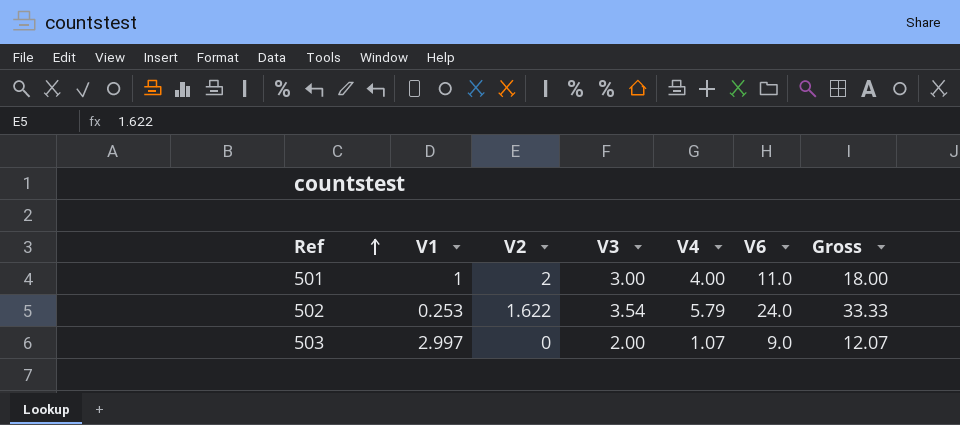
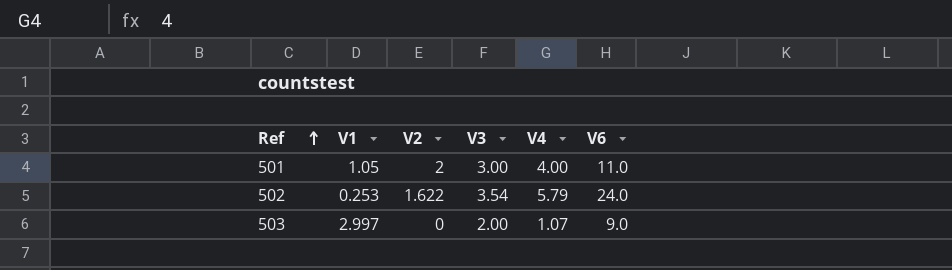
column Gross | formula: [V3] + [V4] + [V6] -> none
501 | V1: 1 -> 1.05

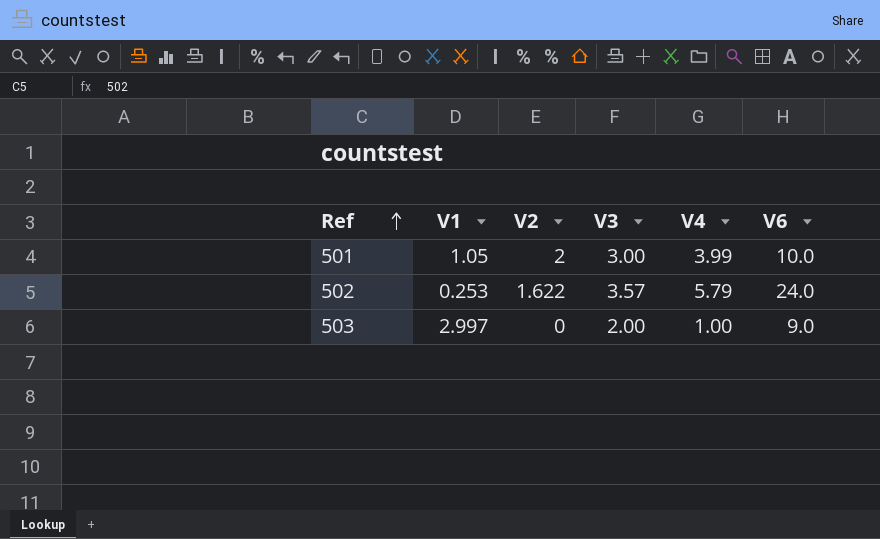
501 | V4: 4.00 -> 3.99
501 | V6: 11.0 -> 10.0
502 | V3: 3.54 -> 3.57
503 | V4: 1.07 -> 1.00

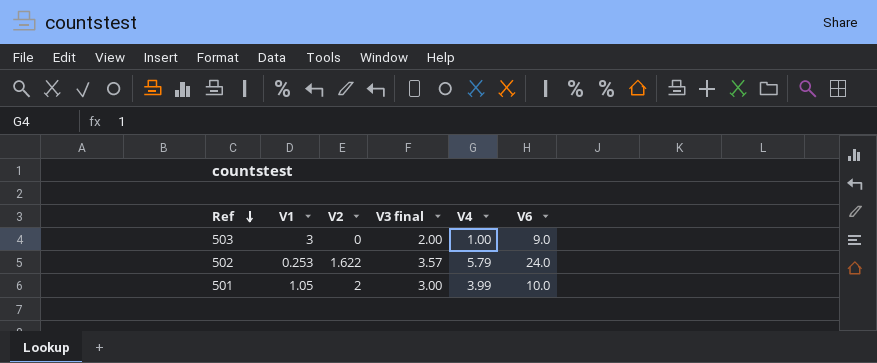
row order: Ref ascending -> Ref descending
column name: V3 -> V3 final
503 | V1: 2.997 -> 3

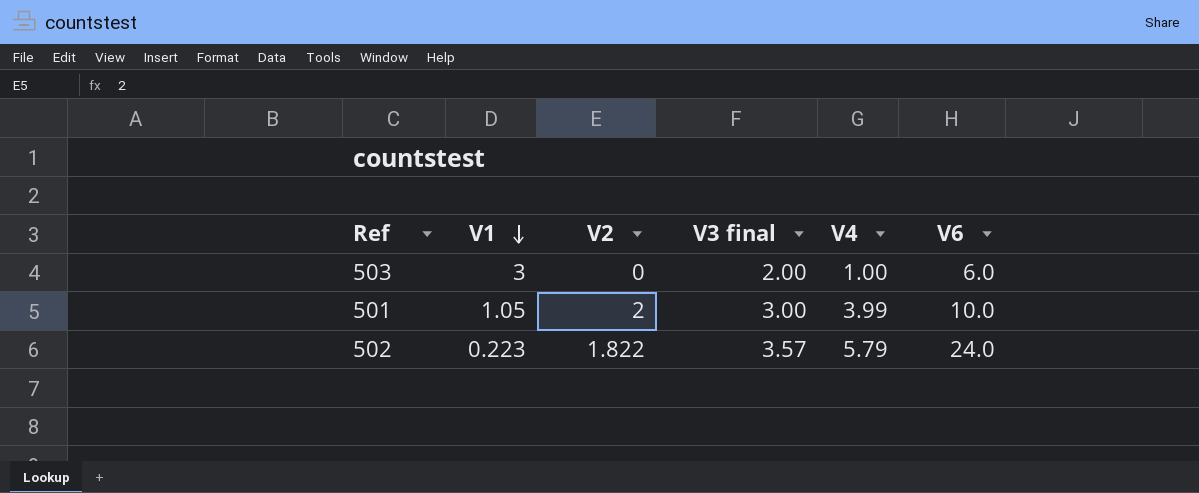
row order: Ref descending -> V1 descending
503 | V6: 9.0 -> 6.0
502 | V1: 0.253 -> 0.223
502 | V2: 1.622 -> 1.822

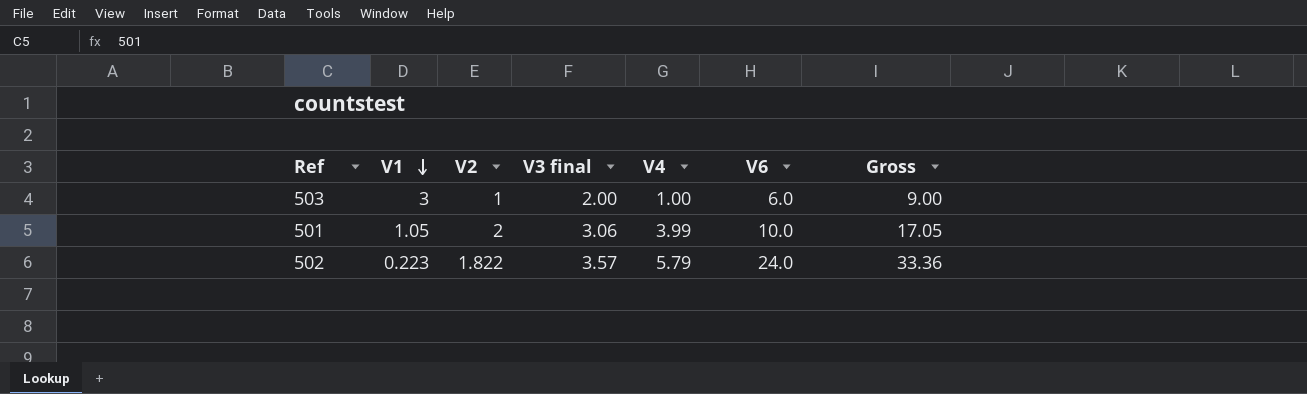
column Gross | formula: none -> [V3 final] + [V4] + [V6]
503 | V2: 0 -> 1
501 | V3 final: 3.00 -> 3.06

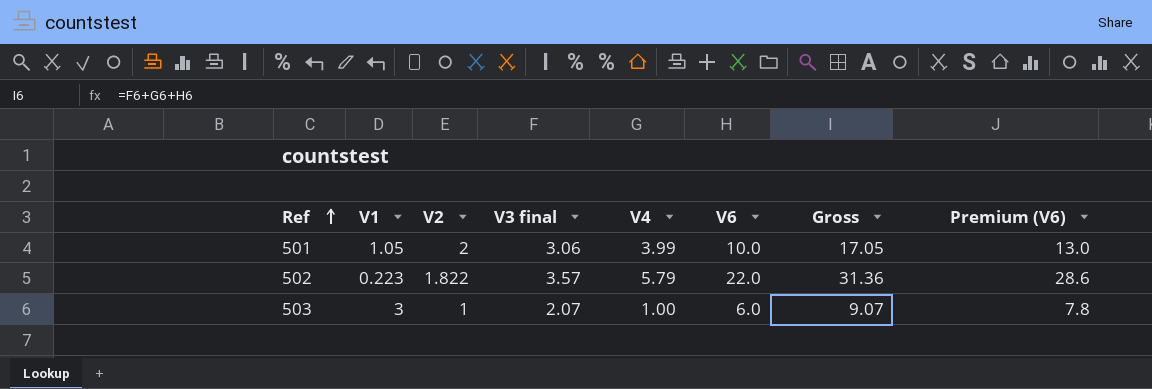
row order: V1 descending -> Ref ascending
column Premium (V6) | formula: none -> [V6] * 1.3
502 | V6: 24.0 -> 22.0
502 | Gross: 33.36 -> 31.36
503 | V3 final: 2.00 -> 2.07
503 | Gross: 9.00 -> 9.07

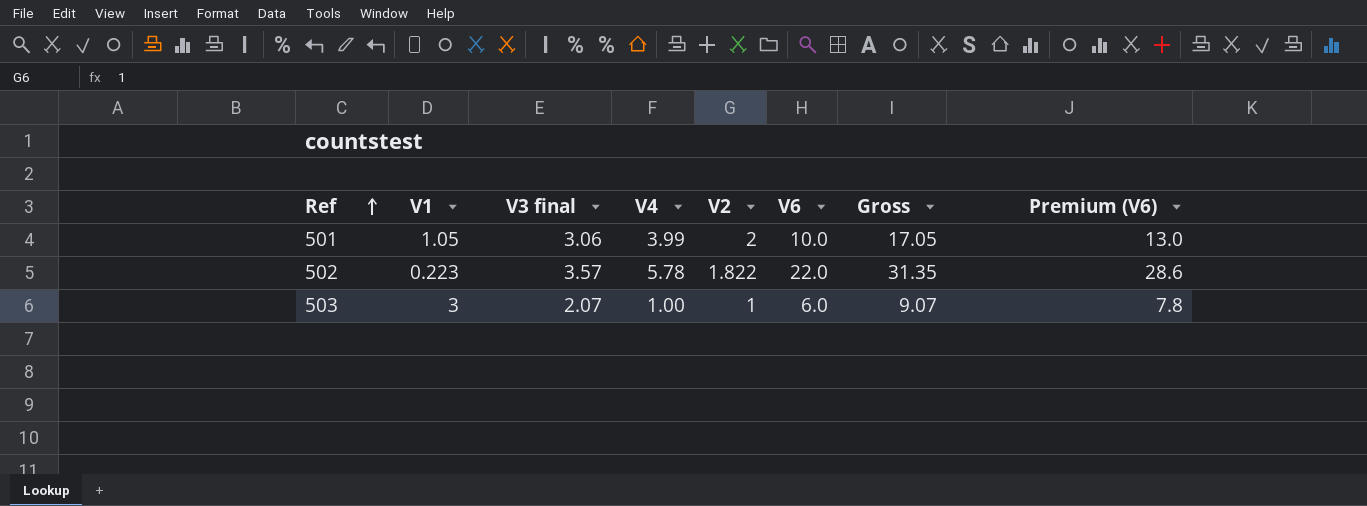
column V2 | position: 3 -> 5
502 | V4: 5.79 -> 5.78
502 | Gross: 31.36 -> 31.35

